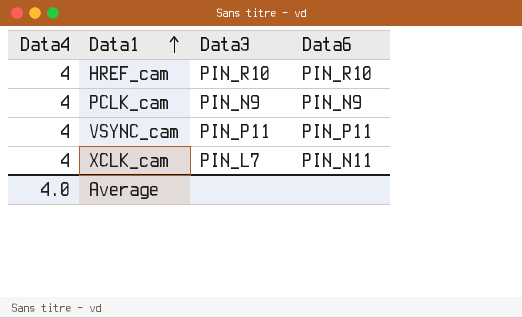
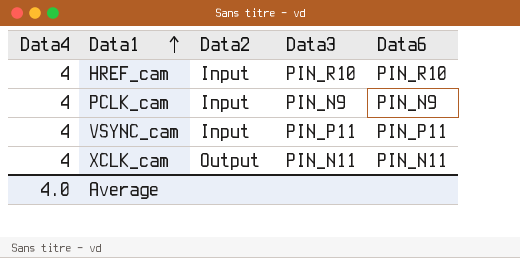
column Data2 | position: none -> 3
XCLK_cam | Data3: PIN_L7 -> PIN_N11

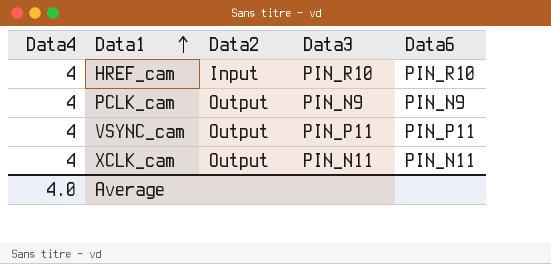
PCLK_cam | Data2: Input -> Output
VSYNC_cam | Data2: Input -> Output

